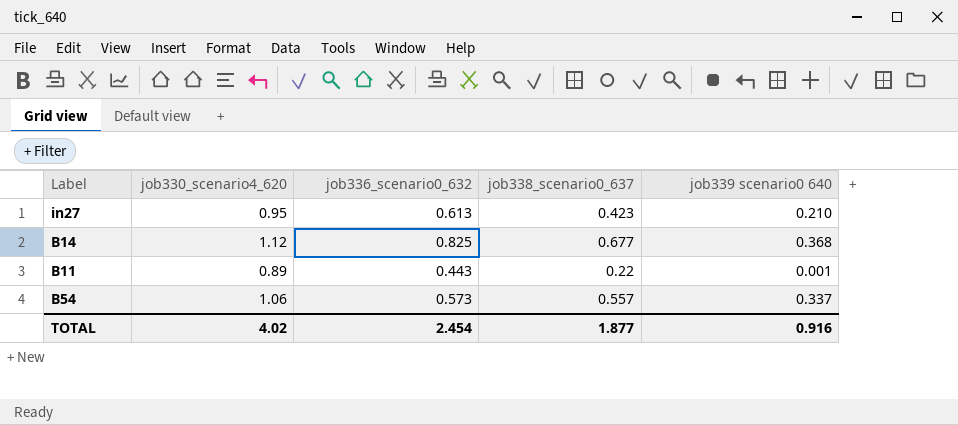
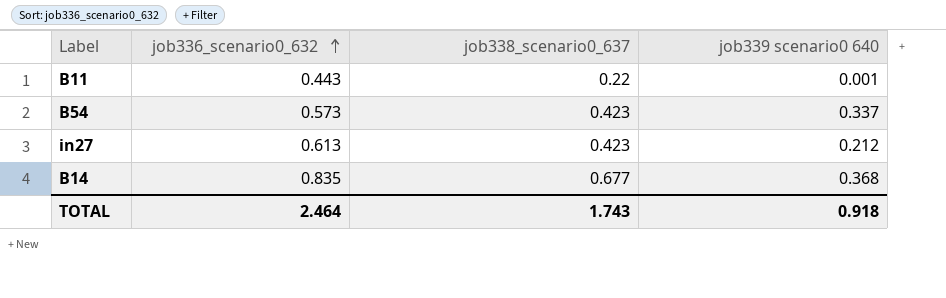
row order: none -> job336_scenario0_632 ascending
column job330_scenario4_620 | position: 2 -> none
B54 | job338_scenario0_637: 0.557 -> 0.423
in27 | job339 scenario0 640: 0.210 -> 0.212
B14 | job336_scenario0_632: 0.825 -> 0.835
TOTAL | job336_scenario0_632: 2.454 -> 2.464
TOTAL | job338_scenario0_637: 1.877 -> 1.743
TOTAL | job339 scenario0 640: 0.916 -> 0.918

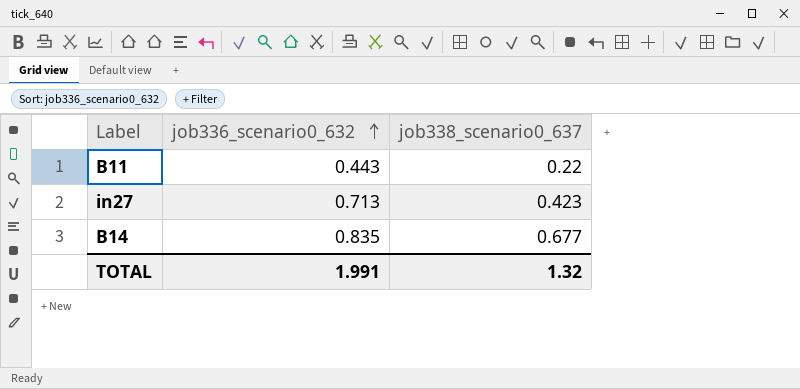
column job339 scenario0 640 | position: 4 -> none
row B54: 0.573 | 0.423 | 0.337 -> none
in27 | job336_scenario0_632: 0.613 -> 0.713
TOTAL | job336_scenario0_632: 2.464 -> 1.991
TOTAL | job338_scenario0_637: 1.743 -> 1.32

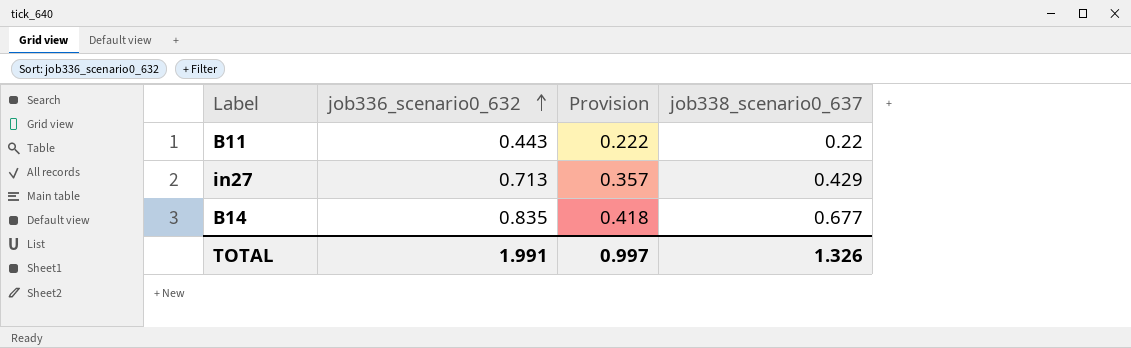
column Provision | formula: none -> [job336_scenario0_632] * 0.5
in27 | job338_scenario0_637: 0.423 -> 0.429
TOTAL | job338_scenario0_637: 1.32 -> 1.326

